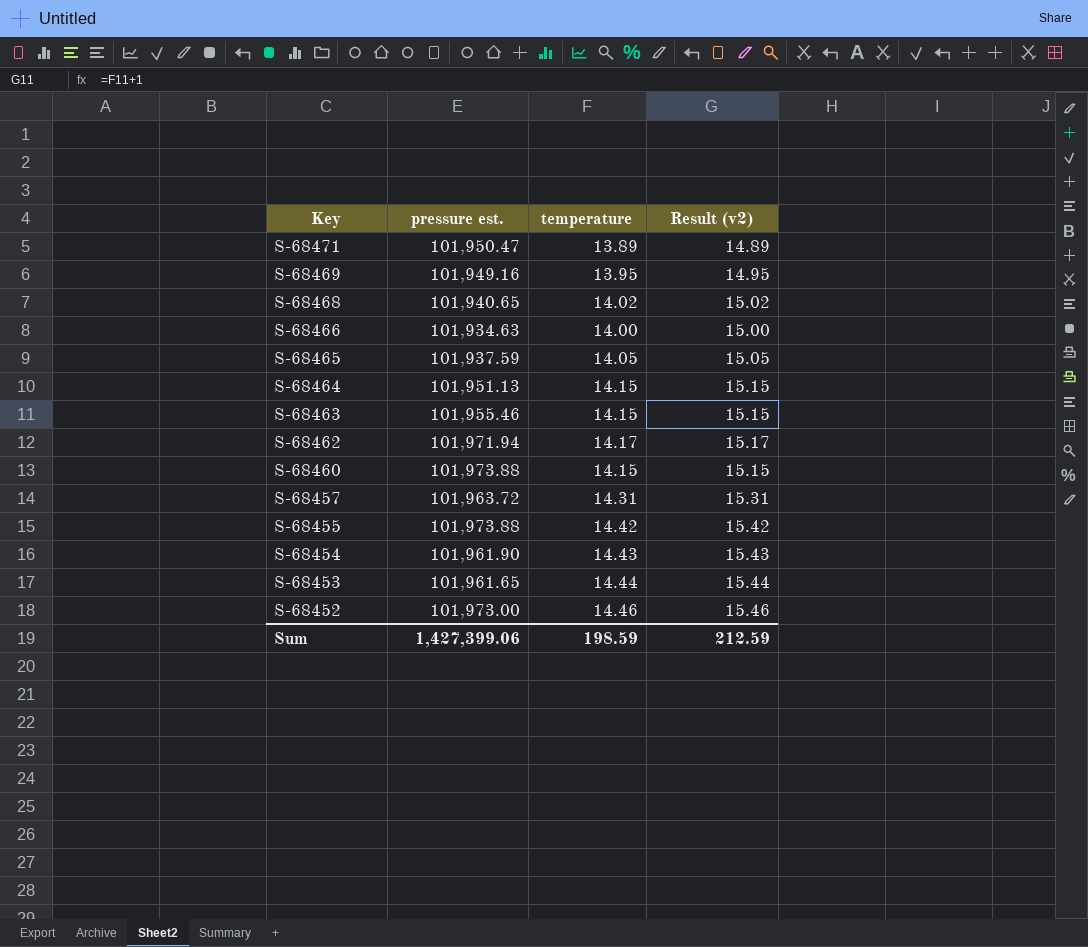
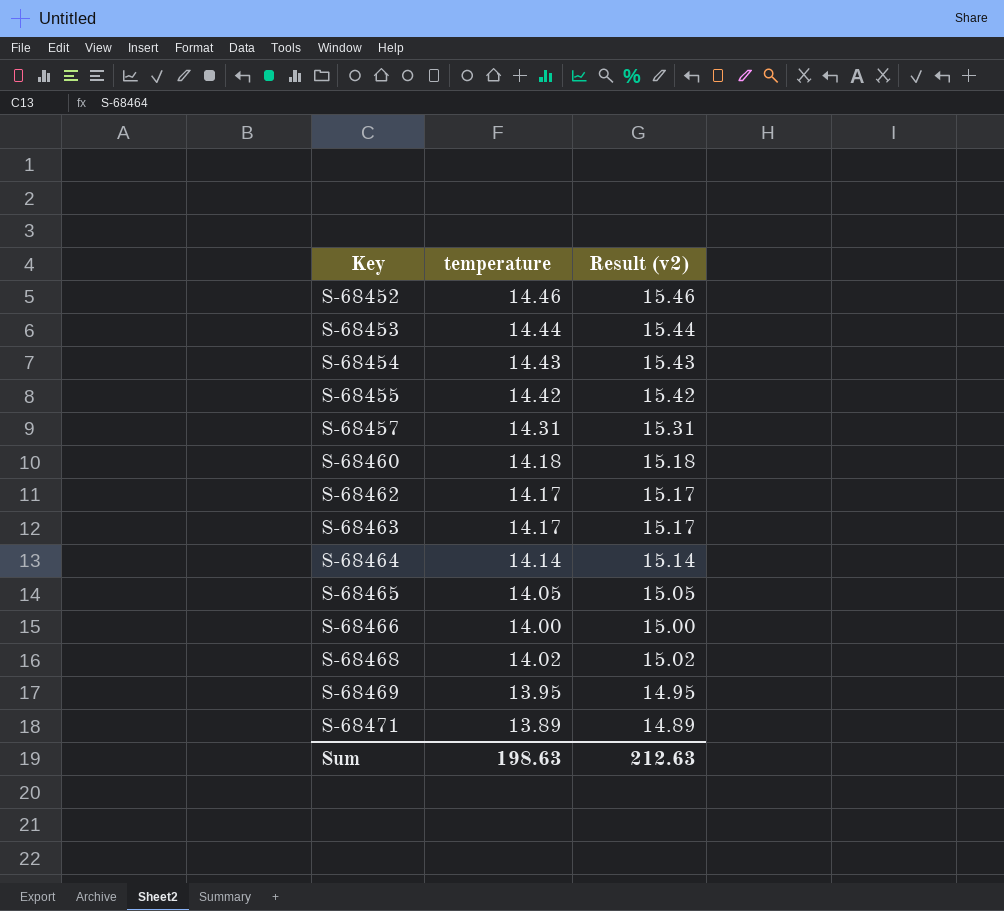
row order: Key descending -> Key ascending
column pressure est. | position: 2 -> none
S-68460 | temperature: 14.15 -> 14.18
S-68460 | Result (v2): 15.15 -> 15.18
S-68463 | temperature: 14.15 -> 14.17
S-68463 | Result (v2): 15.15 -> 15.17
S-68464 | temperature: 14.15 -> 14.14
S-68464 | Result (v2): 15.15 -> 15.14
Sum | temperature: 198.59 -> 198.63
Sum | Result (v2): 212.59 -> 212.63

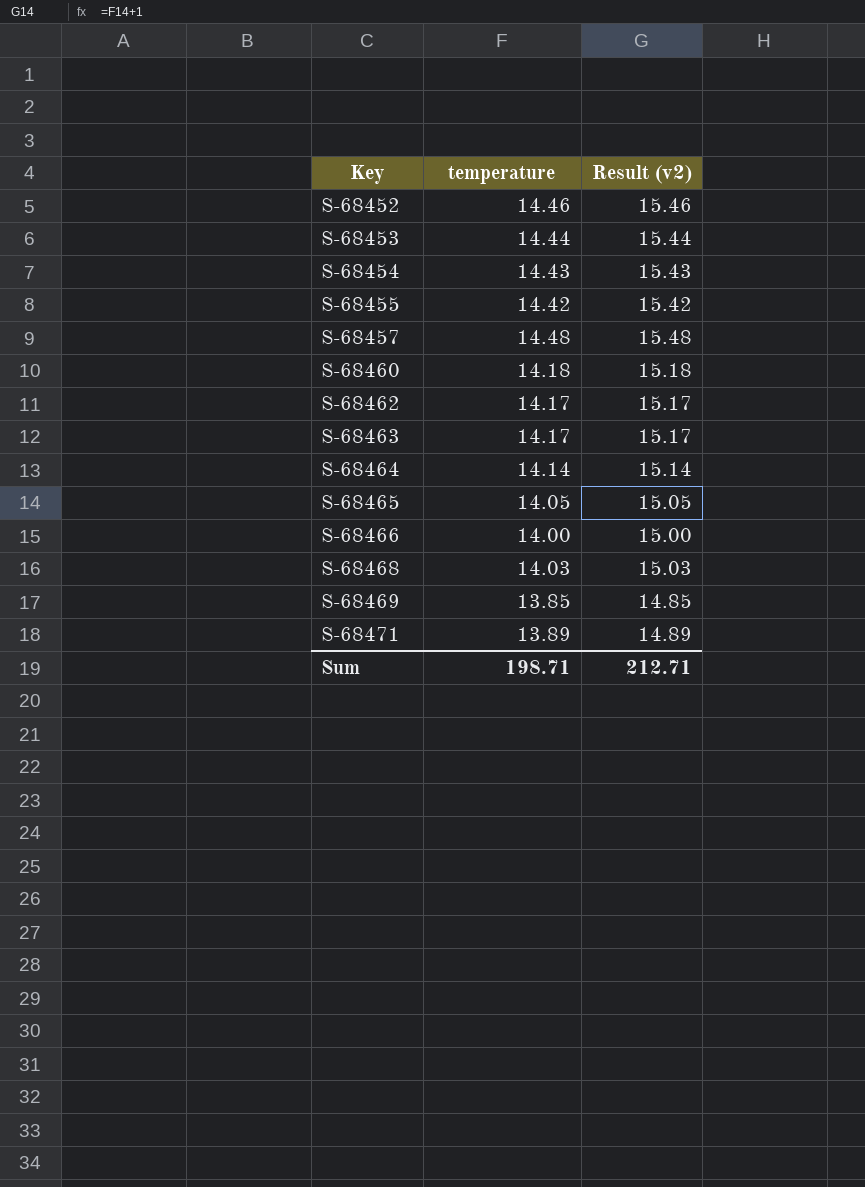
S-68457 | temperature: 14.31 -> 14.48
S-68457 | Result (v2): 15.31 -> 15.48
S-68468 | temperature: 14.02 -> 14.03
S-68468 | Result (v2): 15.02 -> 15.03
S-68469 | temperature: 13.95 -> 13.85
S-68469 | Result (v2): 14.95 -> 14.85
Sum | temperature: 198.63 -> 198.71
Sum | Result (v2): 212.63 -> 212.71

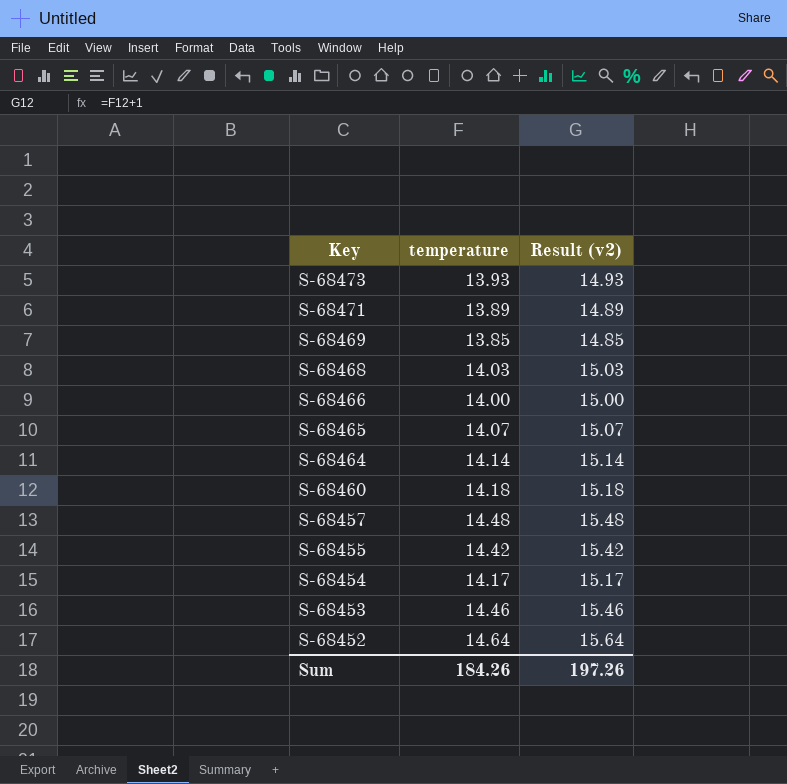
row order: Key ascending -> Key descending
row S-68462: 14.17 | 15.17 -> none
row S-68463: 14.17 | 15.17 -> none
row S-68473: none -> 13.93 | 14.93
S-68465 | temperature: 14.05 -> 14.07
S-68465 | Result (v2): 15.05 -> 15.07
S-68454 | temperature: 14.43 -> 14.17
S-68454 | Result (v2): 15.43 -> 15.17
S-68453 | temperature: 14.44 -> 14.46
S-68453 | Result (v2): 15.44 -> 15.46
S-68452 | temperature: 14.46 -> 14.64
S-68452 | Result (v2): 15.46 -> 15.64
Sum | temperature: 198.71 -> 184.26
Sum | Result (v2): 212.71 -> 197.26

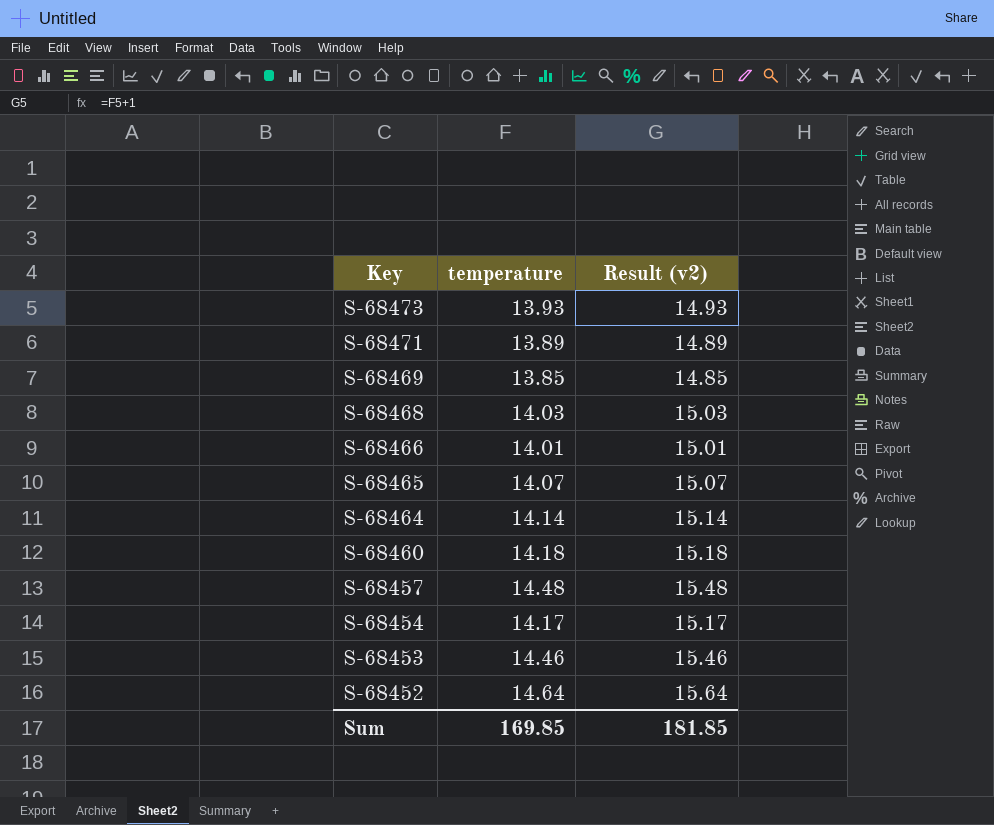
row S-68455: 14.42 | 15.42 -> none
S-68466 | temperature: 14.00 -> 14.01
S-68466 | Result (v2): 15.00 -> 15.01
Sum | temperature: 184.26 -> 169.85
Sum | Result (v2): 197.26 -> 181.85

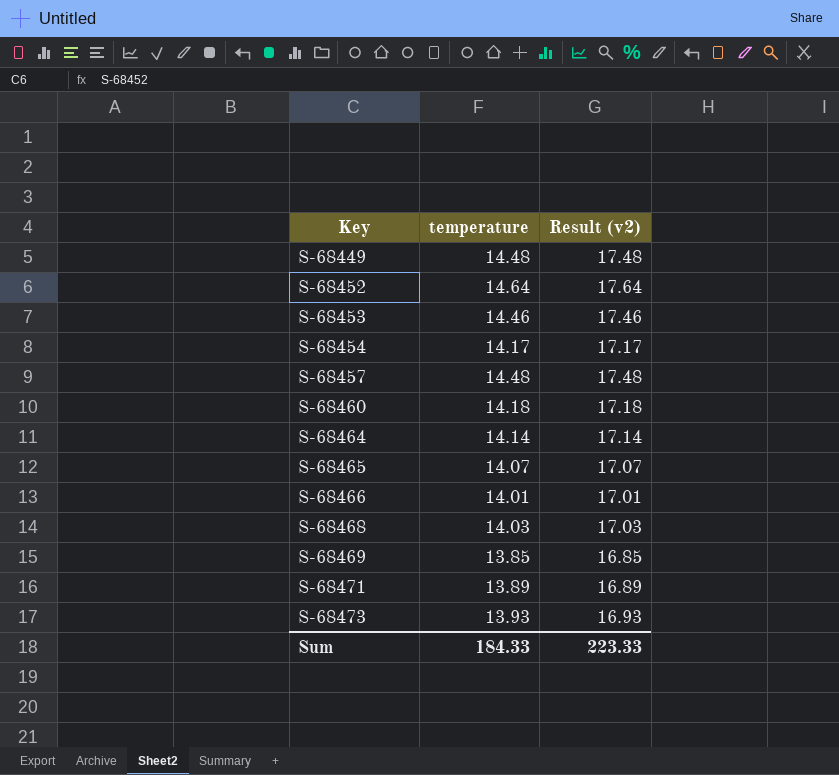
row order: Key descending -> Key ascending
column Result (v2) | formula: [temperature] + 1 -> [temperature] + 3
row S-68449: none -> 14.48 | 17.48
Sum | temperature: 169.85 -> 184.33
Sum | Result (v2): 181.85 -> 223.33

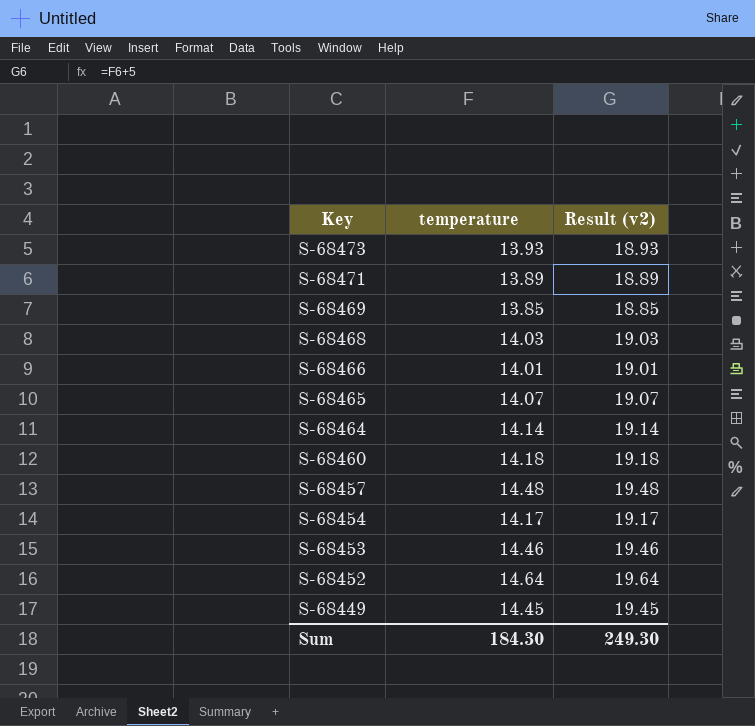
row order: Key ascending -> Key descending
column Result (v2) | formula: [temperature] + 3 -> [temperature] + 5
S-68449 | temperature: 14.48 -> 14.45
Sum | temperature: 184.33 -> 184.30
Sum | Result (v2): 223.33 -> 249.30

